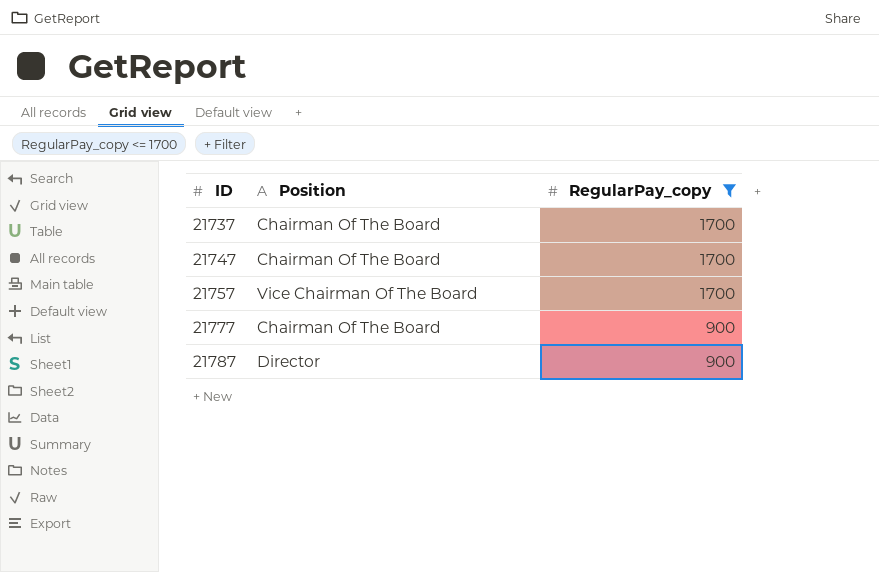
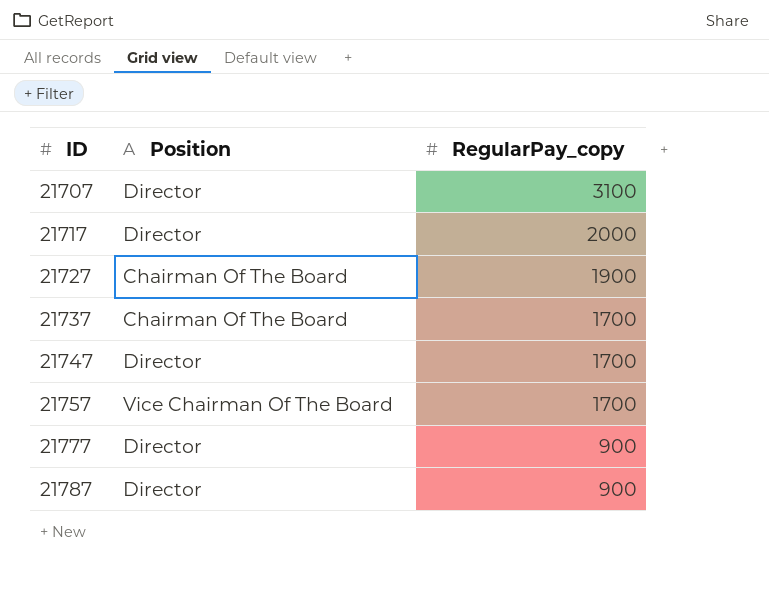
filter: RegularPay_copy <= 1700 -> none
21747 | Position: Chairman Of The Board -> Director
21777 | Position: Chairman Of The Board -> Director

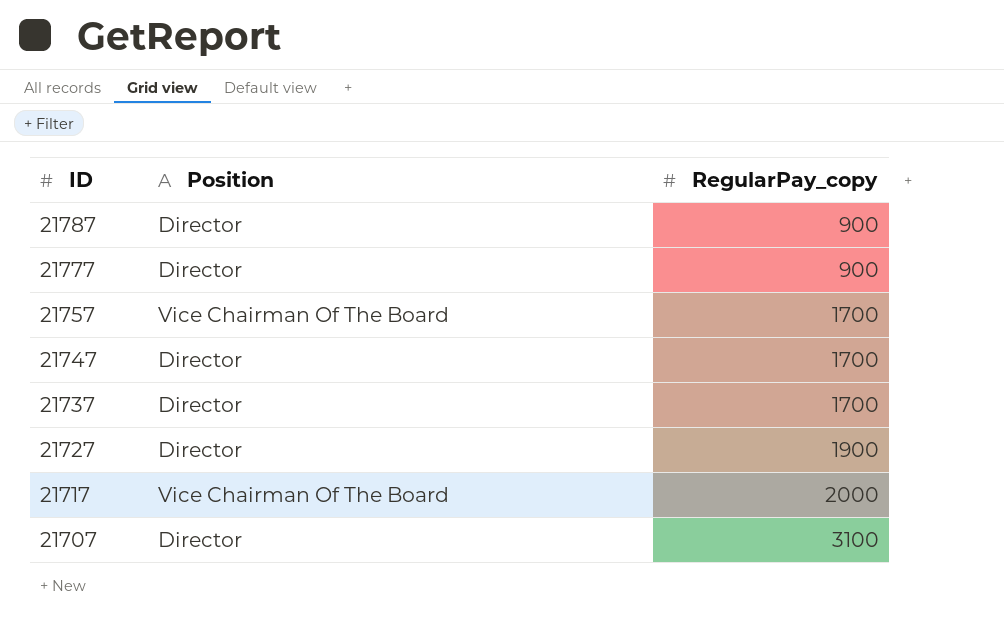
row order: ID ascending -> ID descending
21737 | Position: Chairman Of The Board -> Director
21727 | Position: Chairman Of The Board -> Director
21717 | Position: Director -> Vice Chairman Of The Board

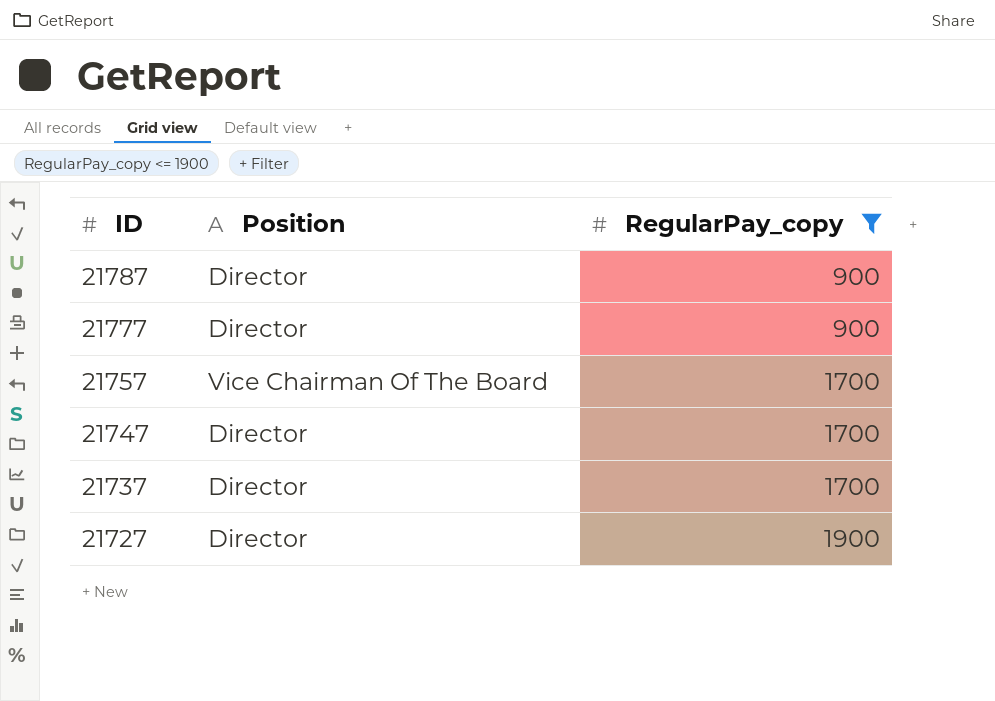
filter: none -> RegularPay_copy <= 1900

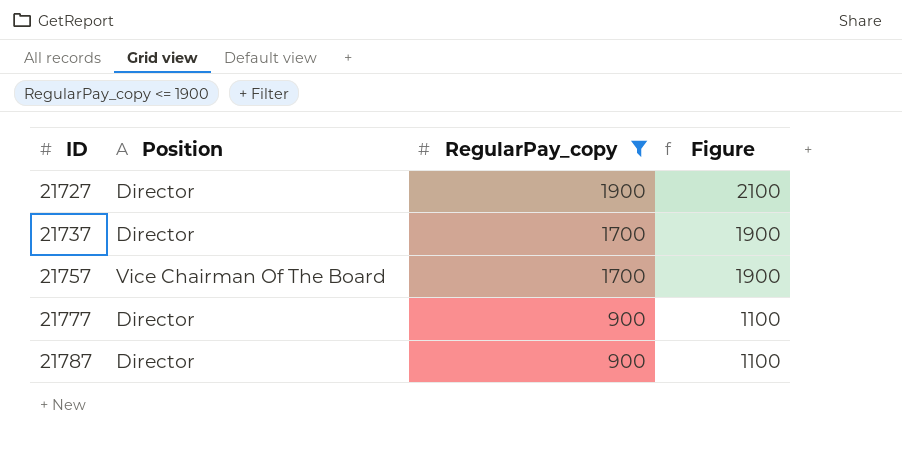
row order: ID descending -> ID ascending
column Figure | formula: none -> [RegularPay_copy] + 200
row 21747: Director | 1700 -> none

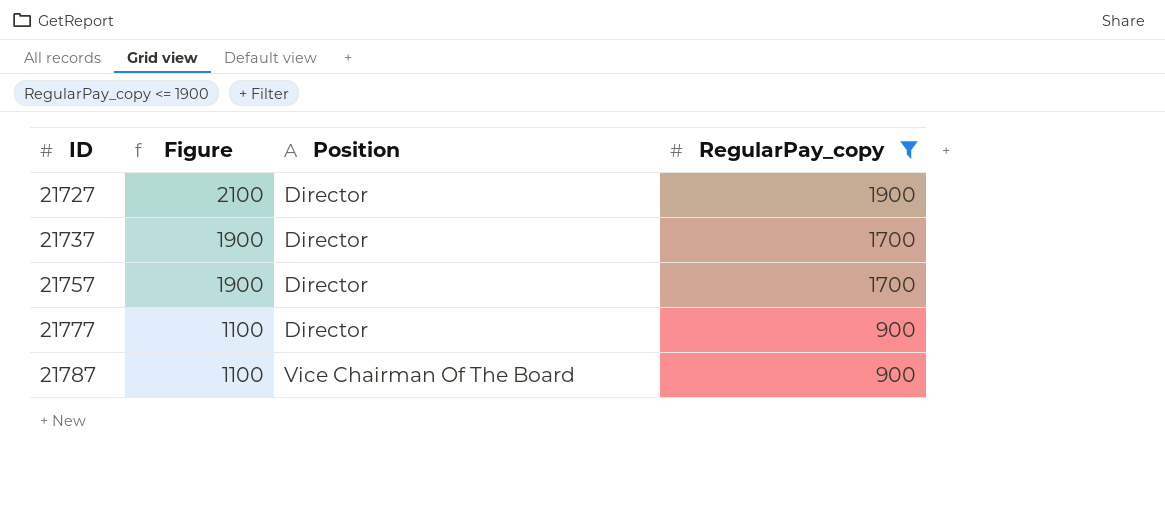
column Figure | position: 4 -> 2
21757 | Position: Vice Chairman Of The Board -> Director
21787 | Position: Director -> Vice Chairman Of The Board

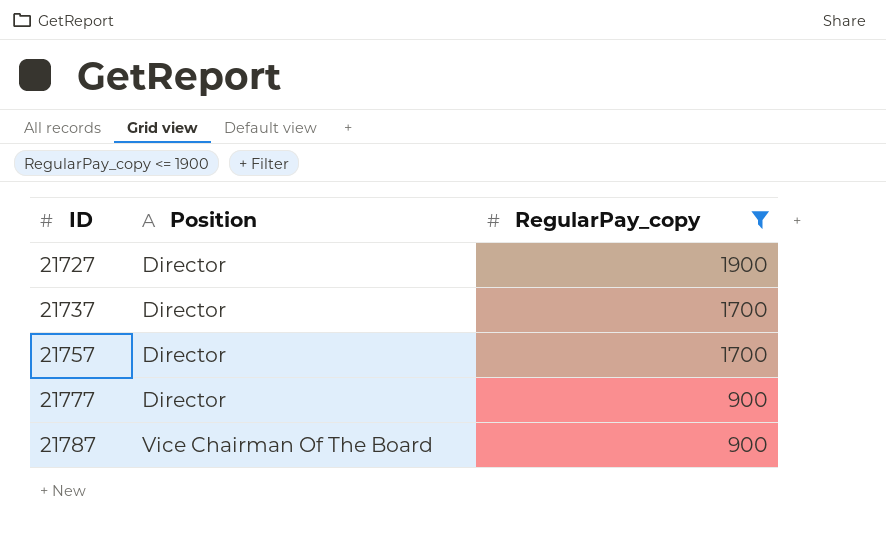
column Figure | formula: [RegularPay_copy] + 200 -> none

